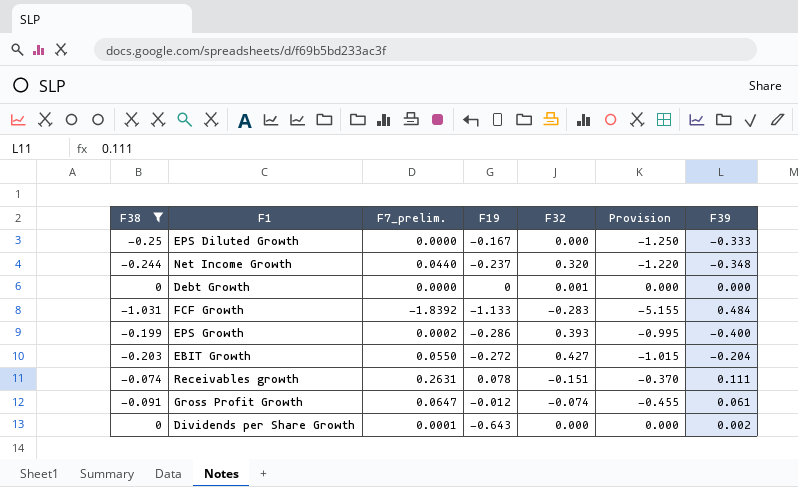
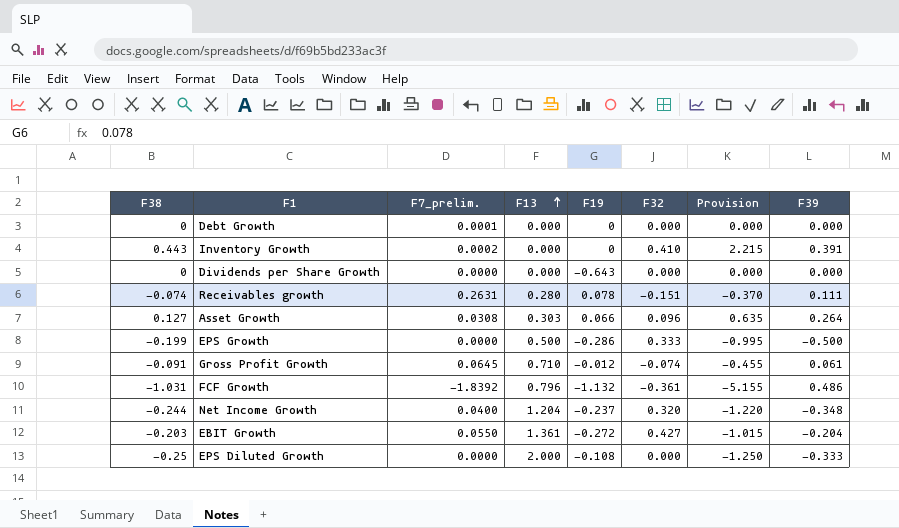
filter: F38 <= 0 -> none
row order: none -> F13 ascending
column F13 | position: none -> 4
Debt Growth | F7_prelim.: 0.0000 -> 0.0001
Debt Growth | F32: 0.001 -> 0.000
Dividends per Share Growth | F7_prelim.: 0.0001 -> 0.0000
Dividends per Share Growth | F39: 0.002 -> 0.000
EPS Growth | F7_prelim.: 0.0002 -> 0.0000
EPS Growth | F32: 0.393 -> 0.333
EPS Growth | F39: -0.400 -> -0.500
Gross Profit Growth | F7_prelim.: 0.0647 -> 0.0645
FCF Growth | F19: -1.133 -> -1.132
FCF Growth | F32: -0.283 -> -0.361
FCF Growth | F39: 0.484 -> 0.486
Net Income Growth | F7_prelim.: 0.0440 -> 0.0400
EPS Diluted Growth | F19: -0.167 -> -0.108

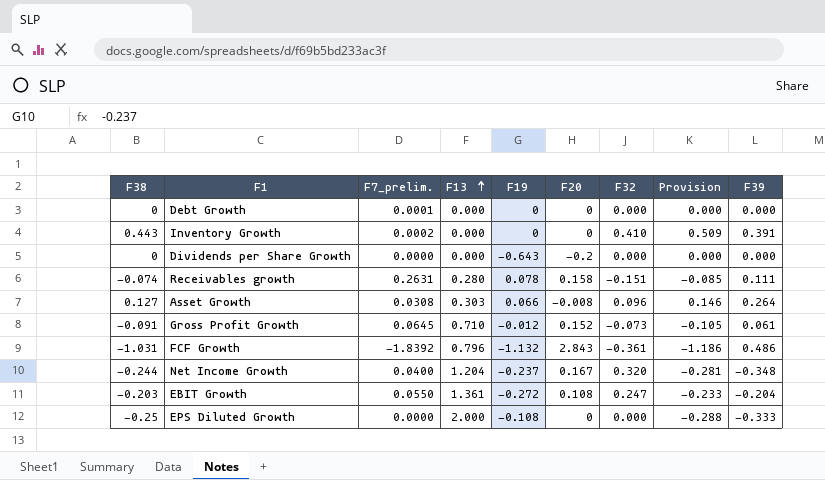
column F20 | position: none -> 6
column Provision | formula: [F38] * 5 -> [F38] * 1.15
row EPS Growth: -0.199 | 0.0000 | 0.500 | -0.286 | 0.333 | -0.995 | -0.500 -> none
Gross Profit Growth | F32: -0.074 -> -0.073
EBIT Growth | F32: 0.427 -> 0.247

